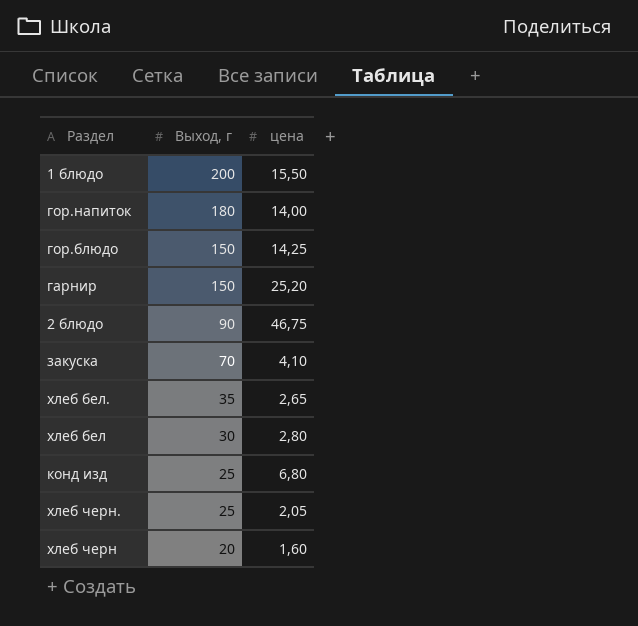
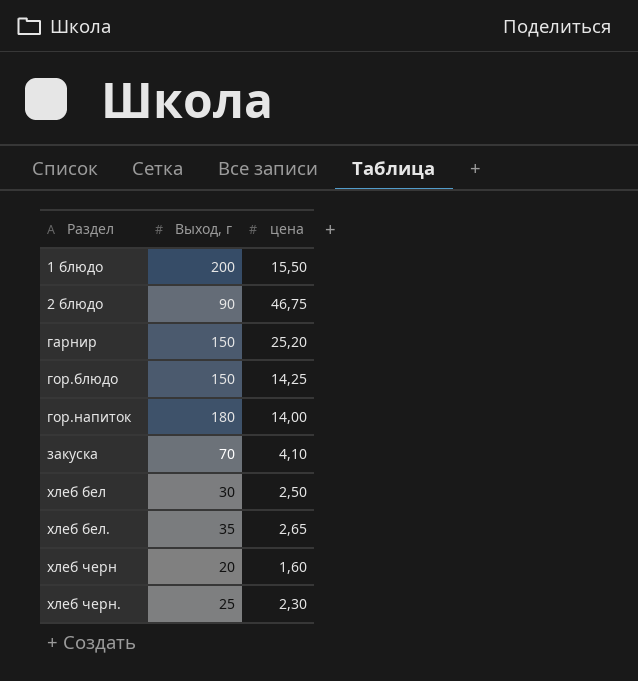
row order: Выход, г descending -> Раздел ascending
row конд изд: 25 | 6,80 -> none
хлеб бел | цена: 2,80 -> 2,50
хлеб черн. | цена: 2,05 -> 2,30

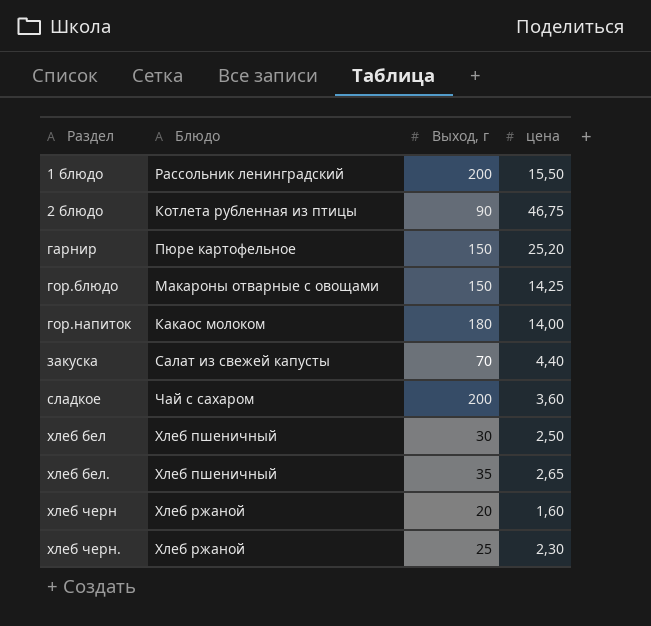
column Блюдо | position: none -> 2
закуска | цена: 4,10 -> 4,40
row сладкое: none -> Чай с сахаром | 200 | 3,60

